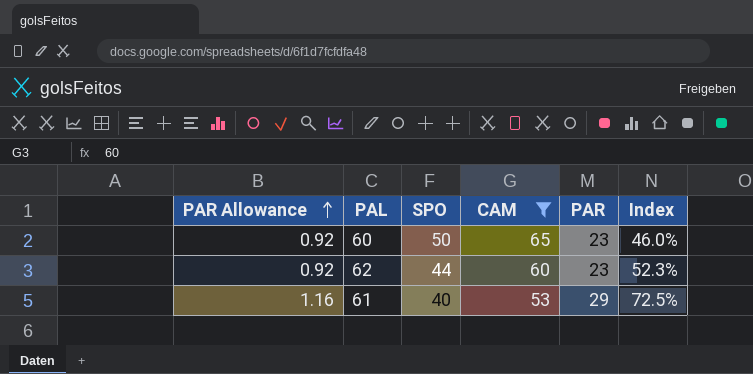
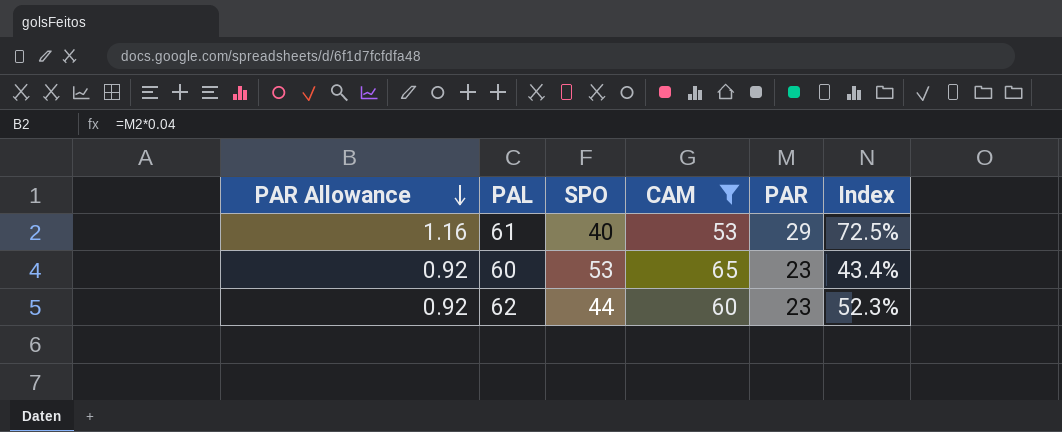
row order: PAR Allowance ascending -> PAR Allowance descending
60 | SPO: 50 -> 53
60 | Index: 46.0% -> 43.4%

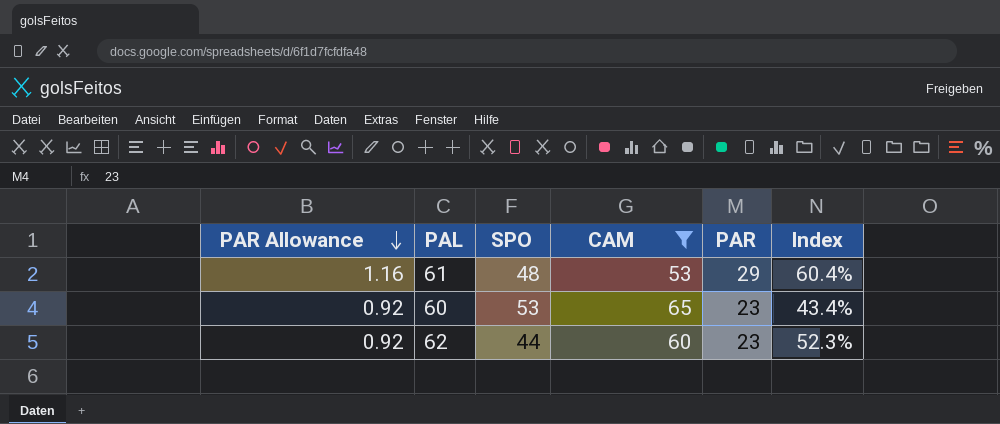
61 | SPO: 40 -> 48
61 | Index: 72.5% -> 60.4%

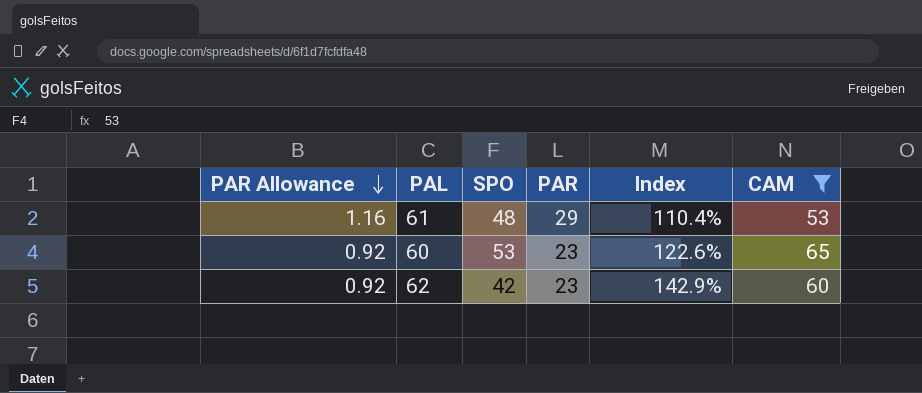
column Index | formula: [PAR] / [SPO] -> [CAM] / [SPO]
column CAM | position: 4 -> 6
62 | SPO: 44 -> 42

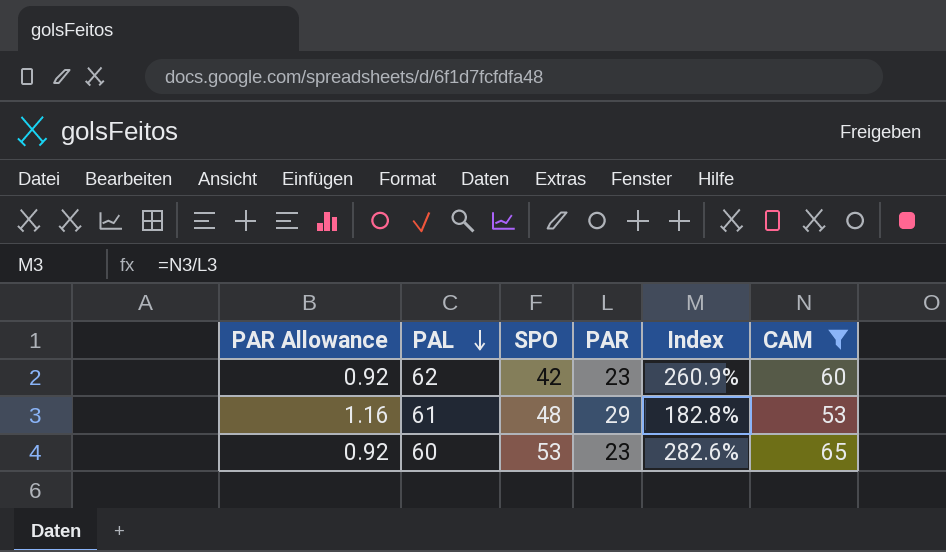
row order: PAR Allowance descending -> PAL descending
column Index | formula: [CAM] / [SPO] -> [CAM] / [PAR]

